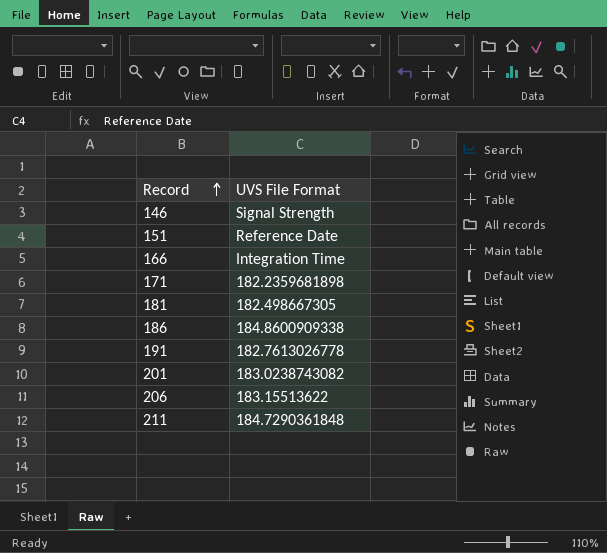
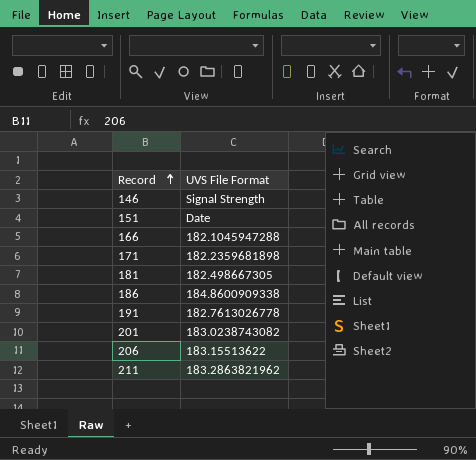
151 | UVS File Format: Reference Date -> Date
166 | UVS File Format: Integration Time -> 182.1045947288
211 | UVS File Format: 184.7290361848 -> 183.2863821962

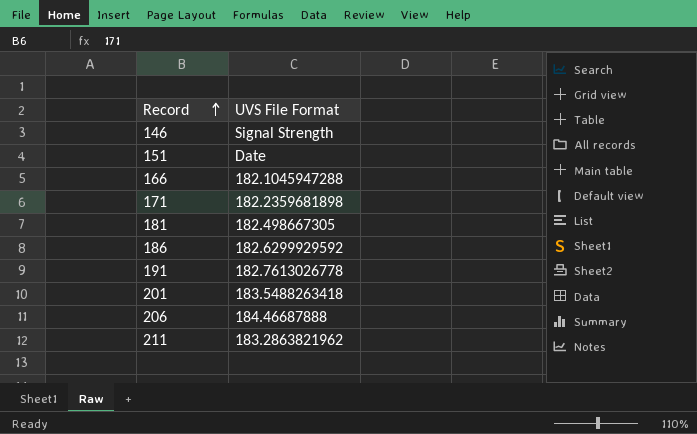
186 | UVS File Format: 184.8600909338 -> 182.6299929592
201 | UVS File Format: 183.0238743082 -> 183.5488263418
206 | UVS File Format: 183.15513622 -> 184.46687888

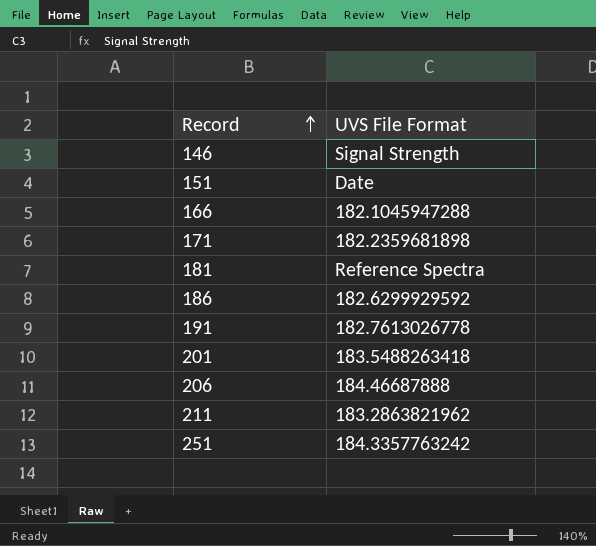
181 | UVS File Format: 182.498667305 -> Reference Spectra
row 251: none -> 184.3357763242

